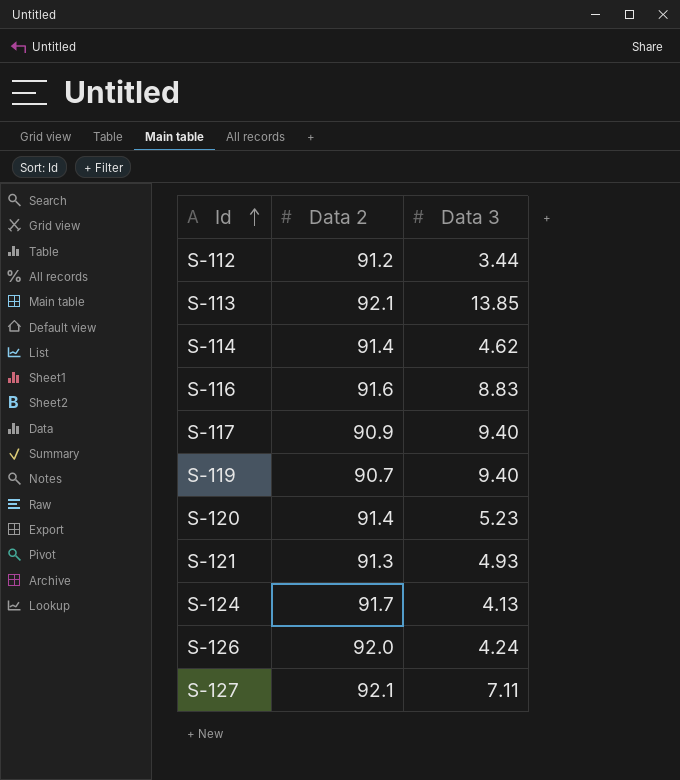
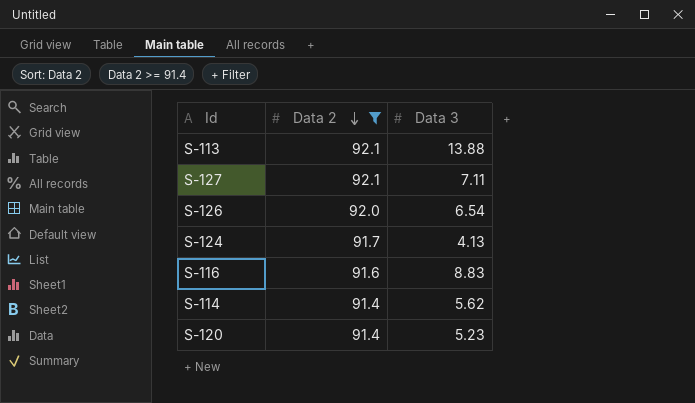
filter: none -> Data 2 >= 91.4
row order: Id ascending -> Data 2 descending
S-113 | Data 3: 13.85 -> 13.88
S-126 | Data 3: 4.24 -> 6.54
S-114 | Data 3: 4.62 -> 5.62

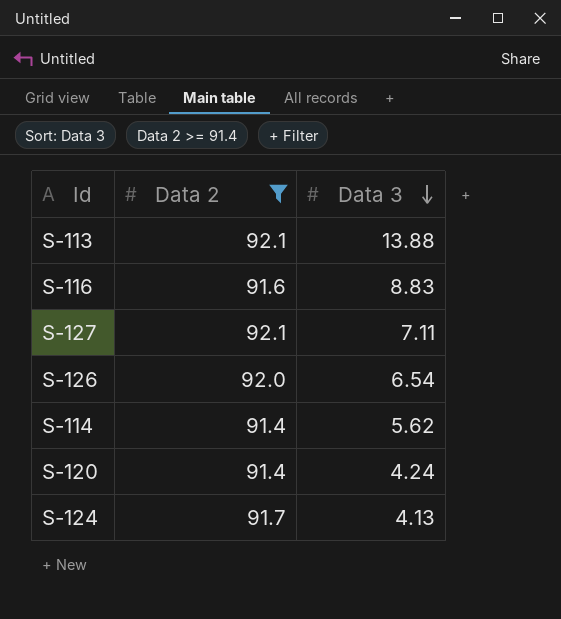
row order: Data 2 descending -> Data 3 descending
S-120 | Data 3: 5.23 -> 4.24

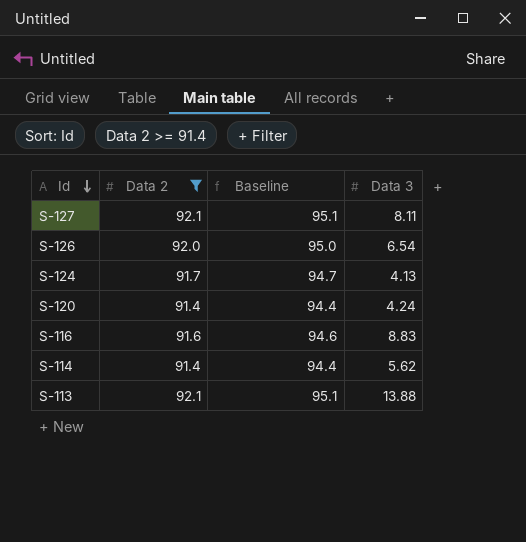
row order: Data 3 descending -> Id descending
column Baseline | formula: none -> [Data 2] + 3
S-127 | Data 3: 7.11 -> 8.11

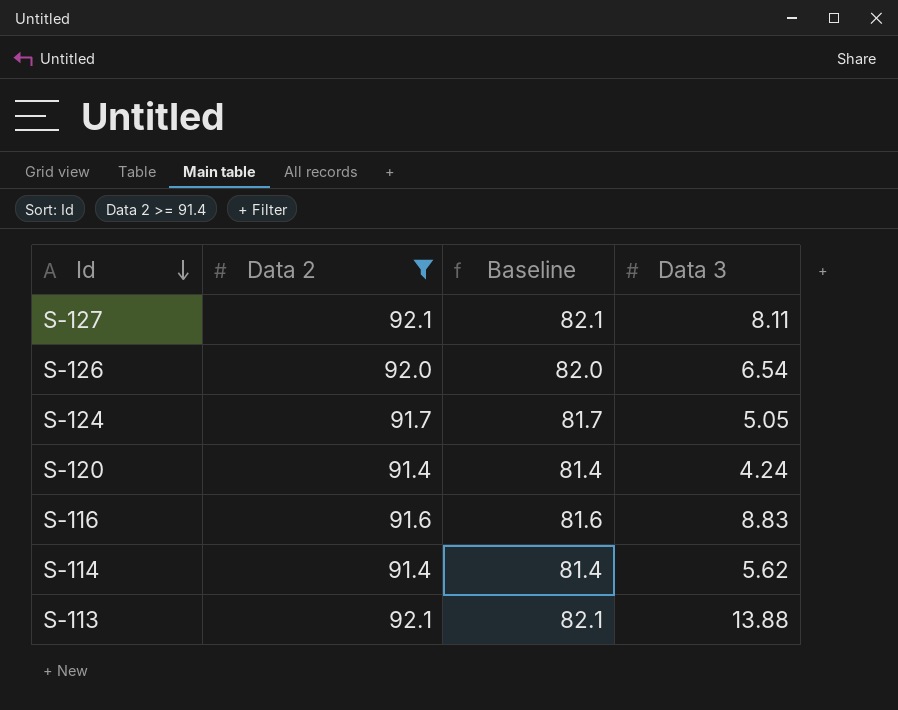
column Baseline | formula: [Data 2] + 3 -> [Data 2] - 10
S-124 | Data 3: 4.13 -> 5.05

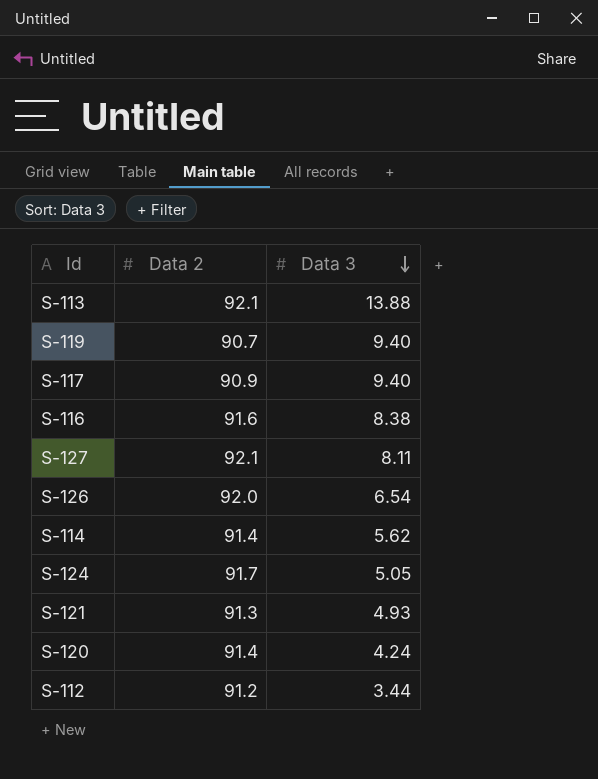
filter: Data 2 >= 91.4 -> none
row order: Id descending -> Data 3 descending
column Baseline | formula: [Data 2] - 10 -> none
S-116 | Data 3: 8.83 -> 8.38

